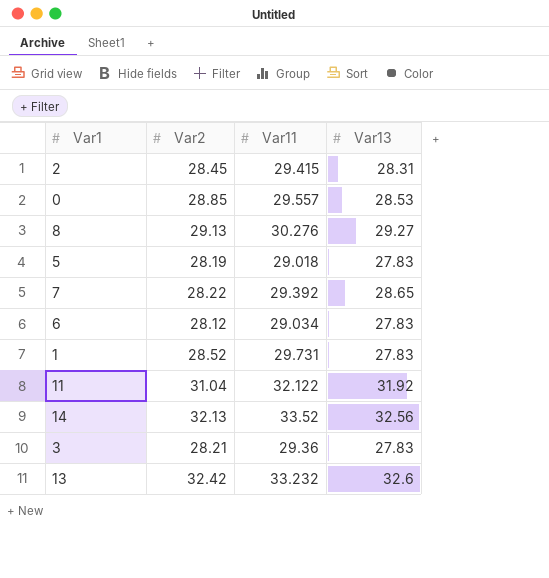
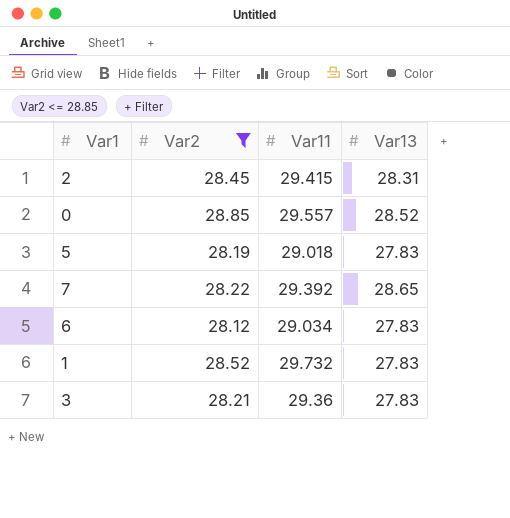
filter: none -> Var2 <= 28.85
0 | Var13: 28.53 -> 28.52
1 | Var11: 29.731 -> 29.732

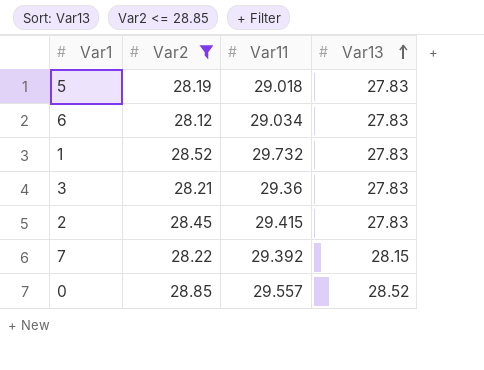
row order: none -> Var13 ascending
2 | Var13: 28.31 -> 27.83
7 | Var13: 28.65 -> 28.15

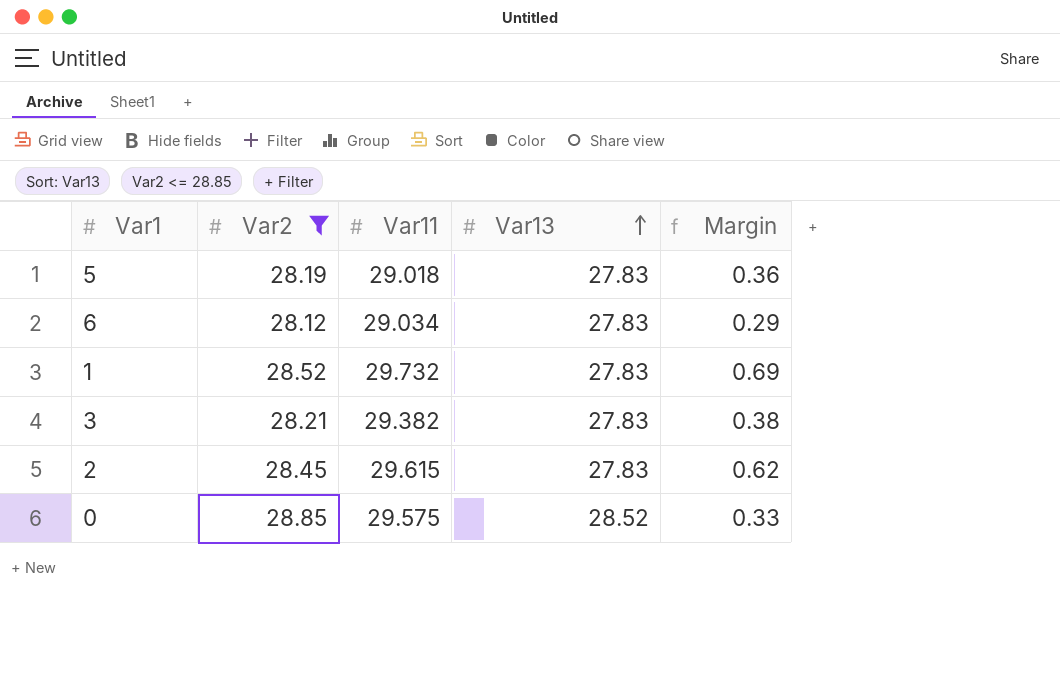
column Margin | formula: none -> [Var2] - [Var13]
row 7: 28.22 | 29.392 | 28.15 -> none
3 | Var11: 29.36 -> 29.382
2 | Var11: 29.415 -> 29.615
0 | Var11: 29.557 -> 29.575

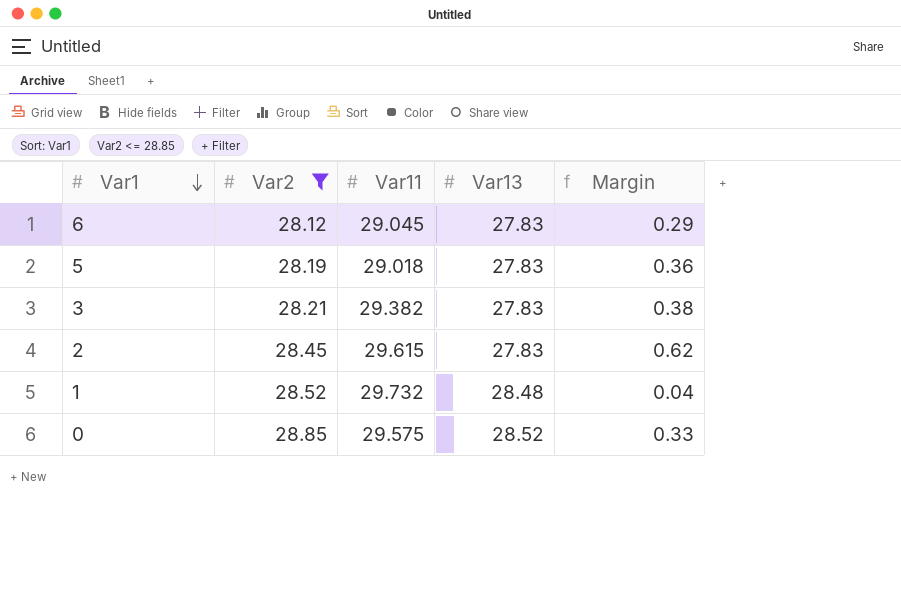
row order: Var13 ascending -> Var1 descending
6 | Var11: 29.034 -> 29.045
1 | Var13: 27.83 -> 28.48
1 | Margin: 0.69 -> 0.04

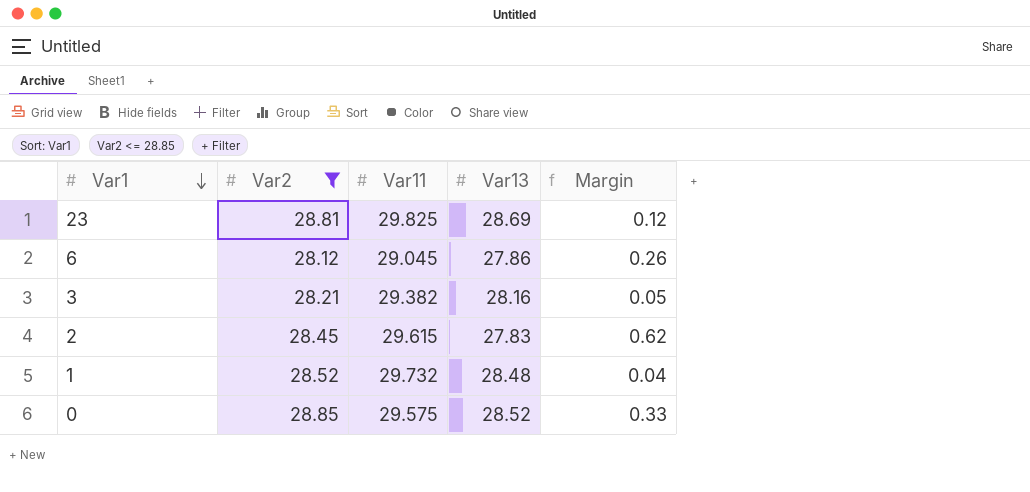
row 5: 28.19 | 29.018 | 27.83 | 0.36 -> none
row 23: none -> 28.81 | 29.825 | 28.69 | 0.12
6 | Var13: 27.83 -> 27.86
6 | Margin: 0.29 -> 0.26
3 | Var13: 27.83 -> 28.16
3 | Margin: 0.38 -> 0.05

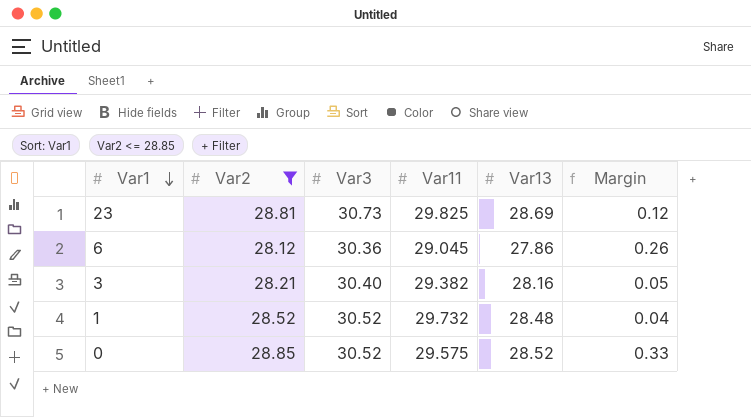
column Var3 | position: none -> 3
row 2: 28.45 | 29.615 | 27.83 | 0.62 -> none

